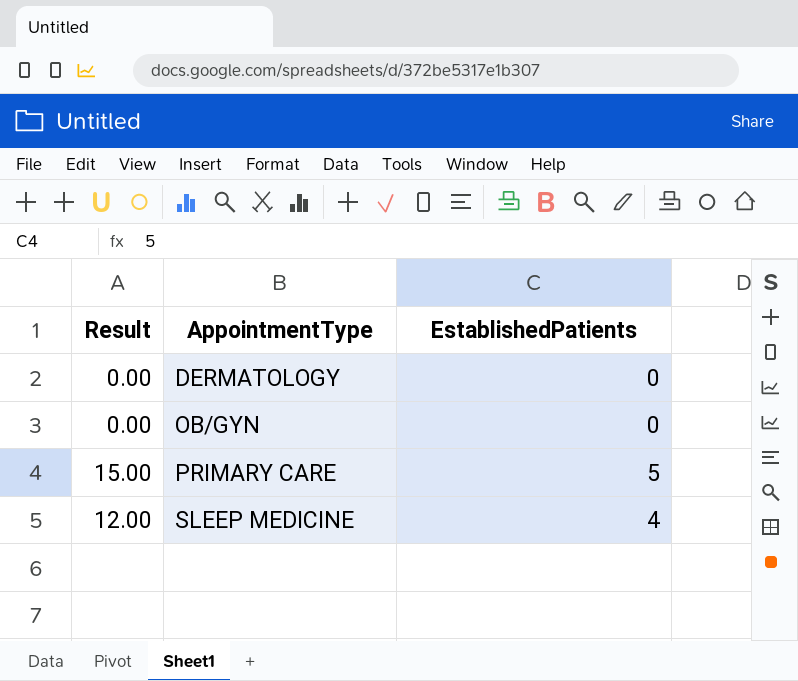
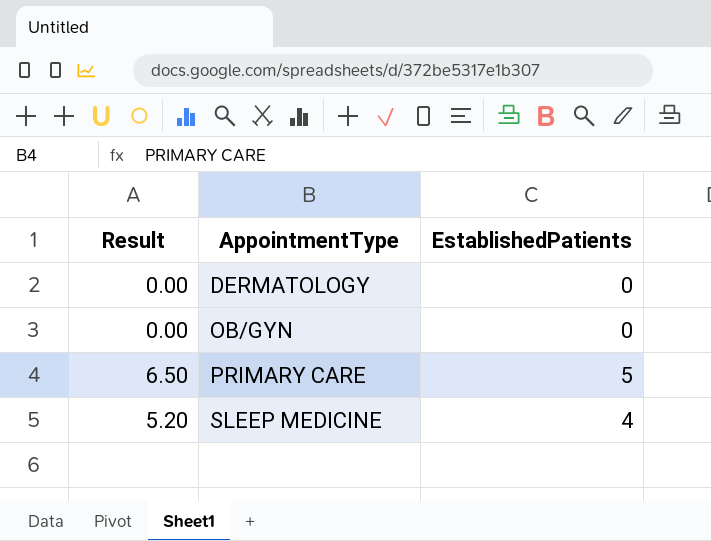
column Result | formula: [EstablishedPatients] * 3 -> [EstablishedPatients] * 1.3

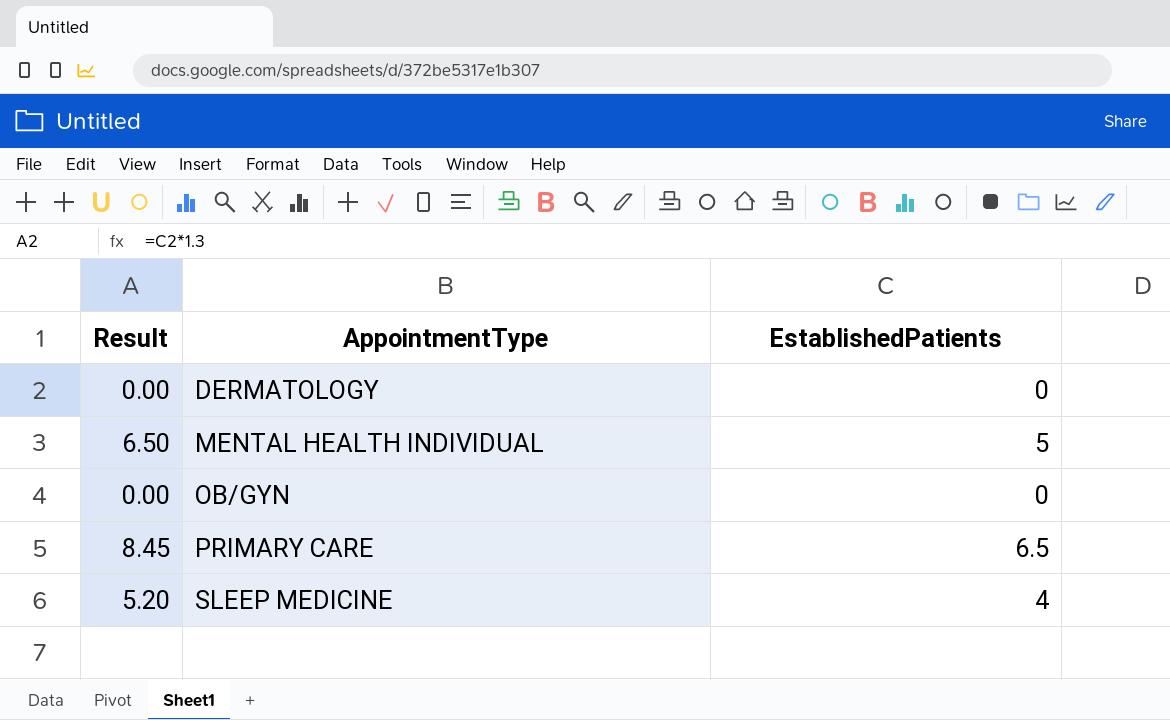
row MENTAL HEALTH INDIVIDUAL: none -> 6.50 | 5
PRIMARY CARE | Result: 6.50 -> 8.45
PRIMARY CARE | EstablishedPatients: 5 -> 6.5

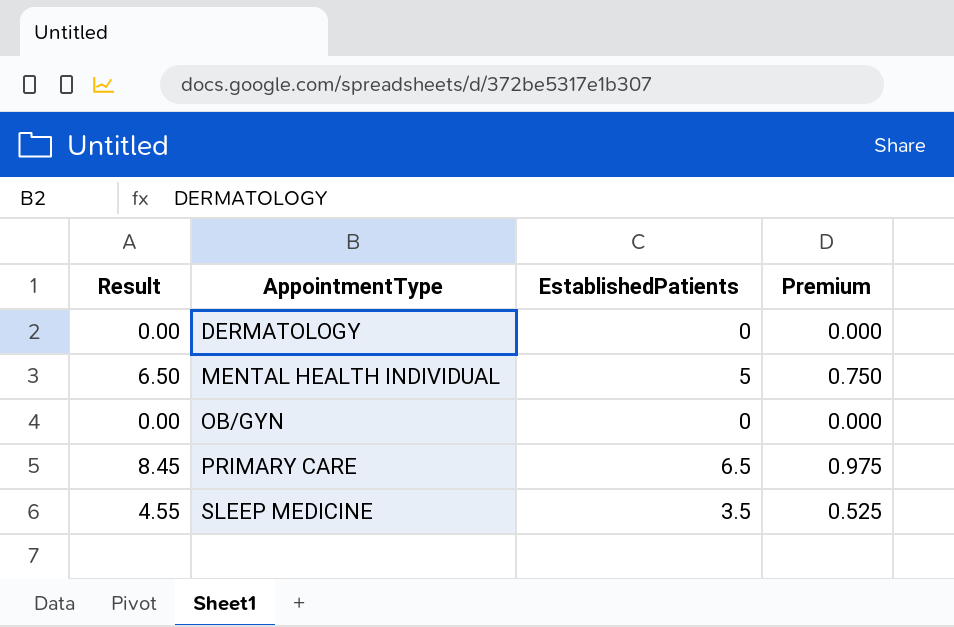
column Premium | formula: none -> [EstablishedPatients] * 0.15
SLEEP MEDICINE | Result: 5.20 -> 4.55
SLEEP MEDICINE | EstablishedPatients: 4 -> 3.5

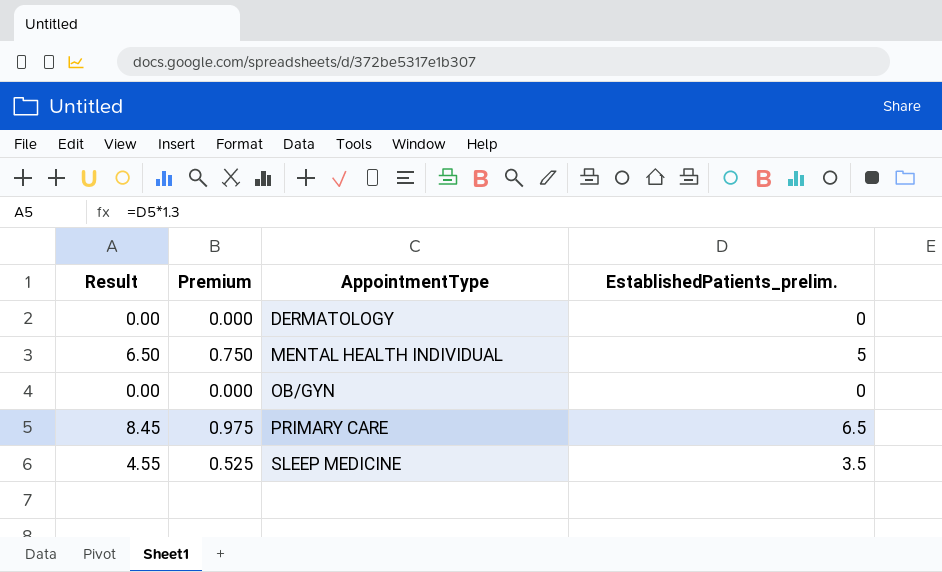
column Premium | position: 4 -> 2
column name: EstablishedPatients -> EstablishedPatients_prelim.

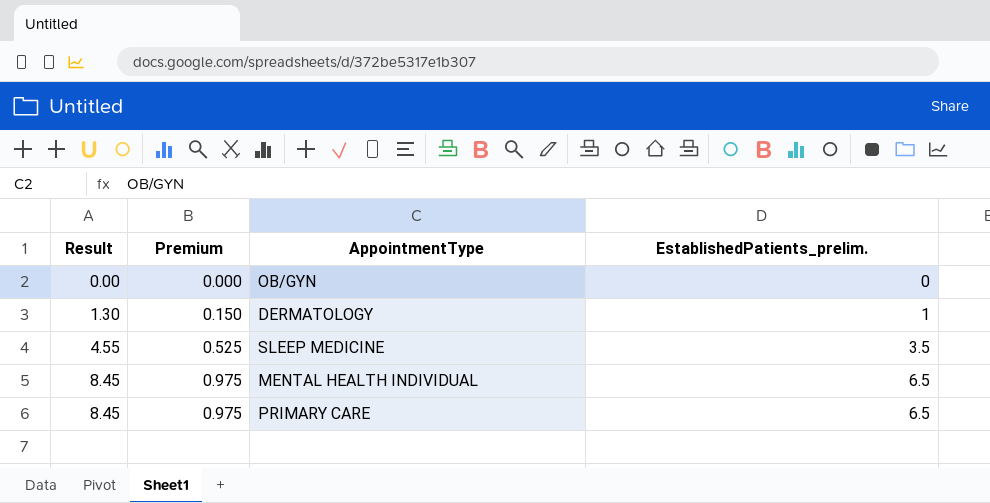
row order: AppointmentType ascending -> Result ascending
DERMATOLOGY | Result: 0.00 -> 1.30
DERMATOLOGY | Premium: 0.000 -> 0.150
DERMATOLOGY | EstablishedPatients_prelim.: 0 -> 1
MENTAL HEALTH INDIVIDUAL | Result: 6.50 -> 8.45
MENTAL HEALTH INDIVIDUAL | Premium: 0.750 -> 0.975
MENTAL HEALTH INDIVIDUAL | EstablishedPatients_prelim.: 5 -> 6.5

